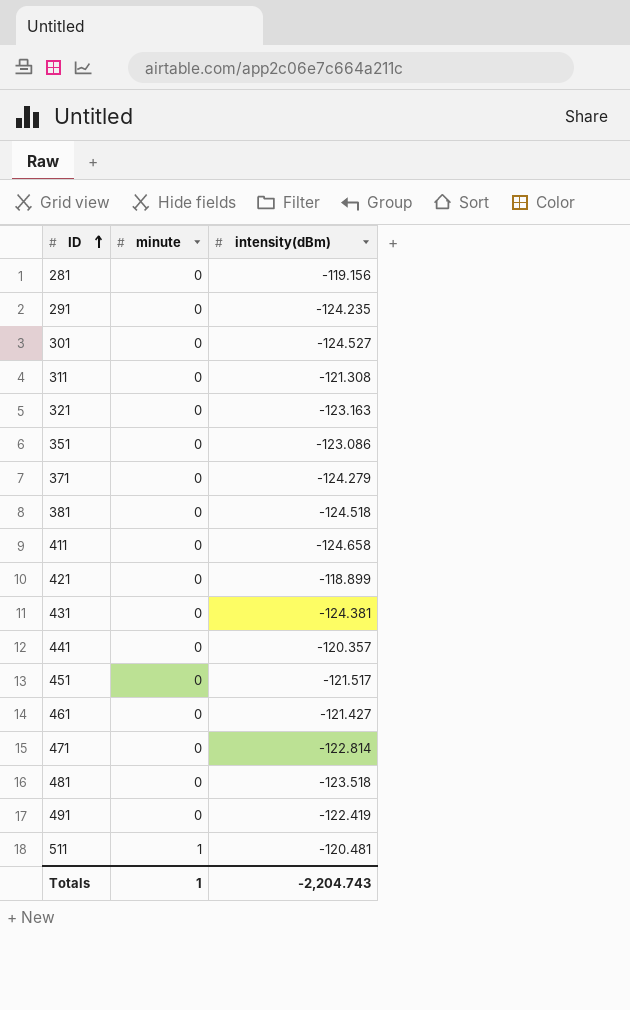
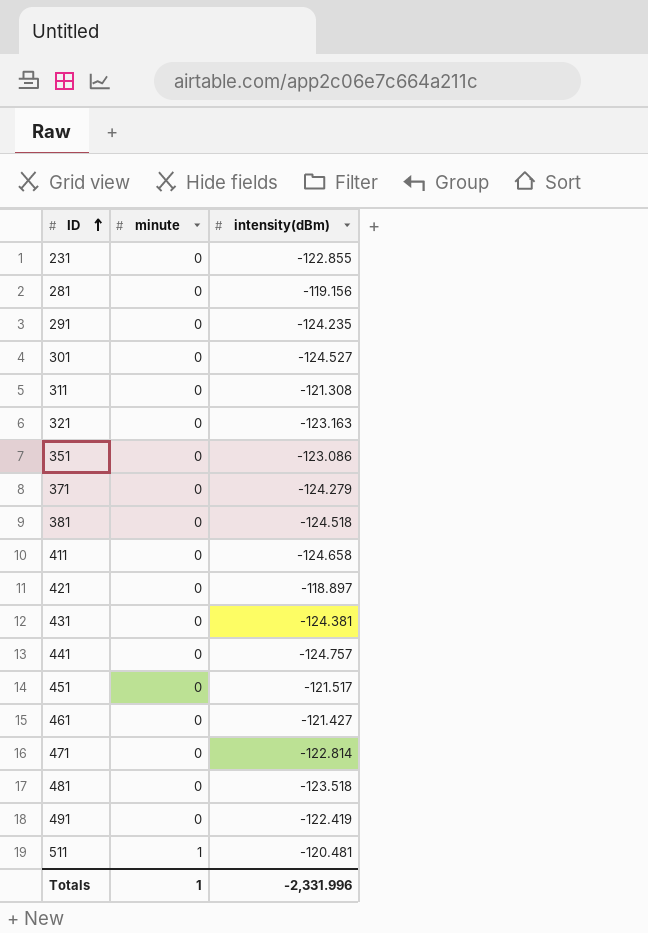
row 231: none -> 0 | -122.855
421 | intensity(dBm): -118.899 -> -118.897
441 | intensity(dBm): -120.357 -> -124.757
Totals | intensity(dBm): -2,204.743 -> -2,331.996

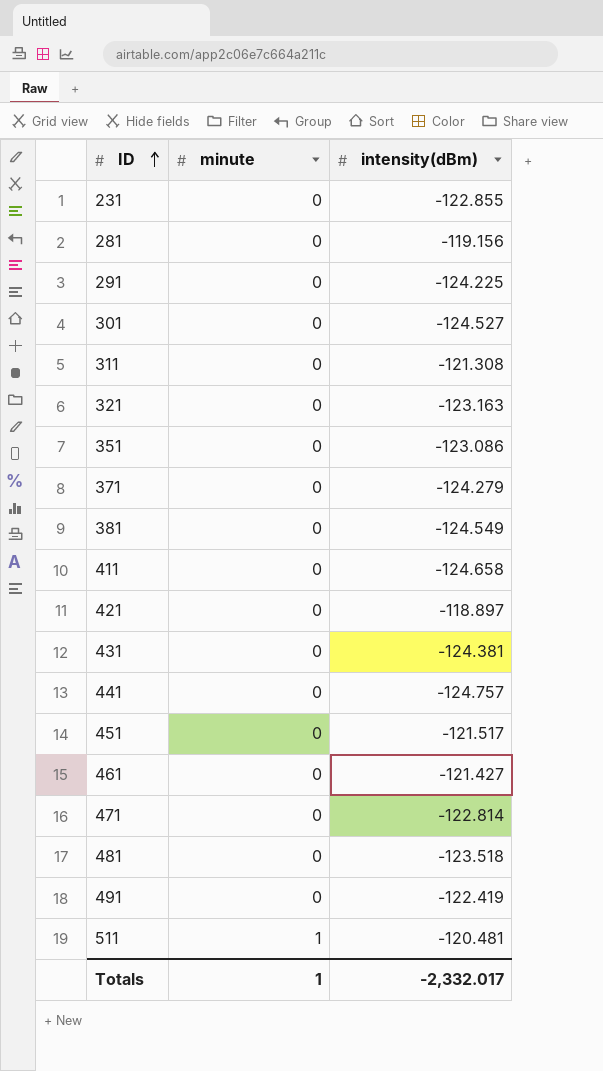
291 | intensity(dBm): -124.235 -> -124.225
381 | intensity(dBm): -124.518 -> -124.549
Totals | intensity(dBm): -2,331.996 -> -2,332.017

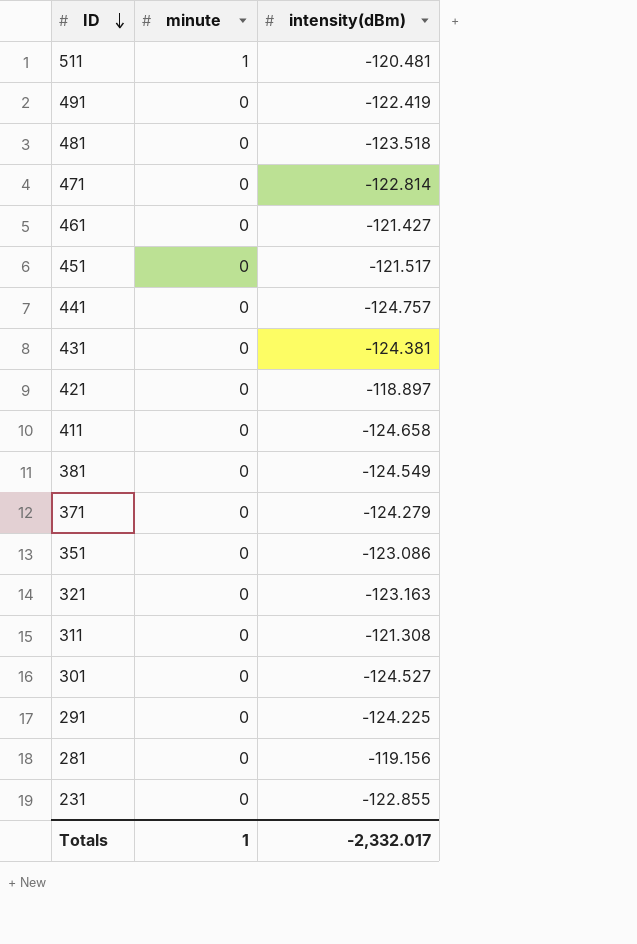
row order: ID ascending -> ID descending

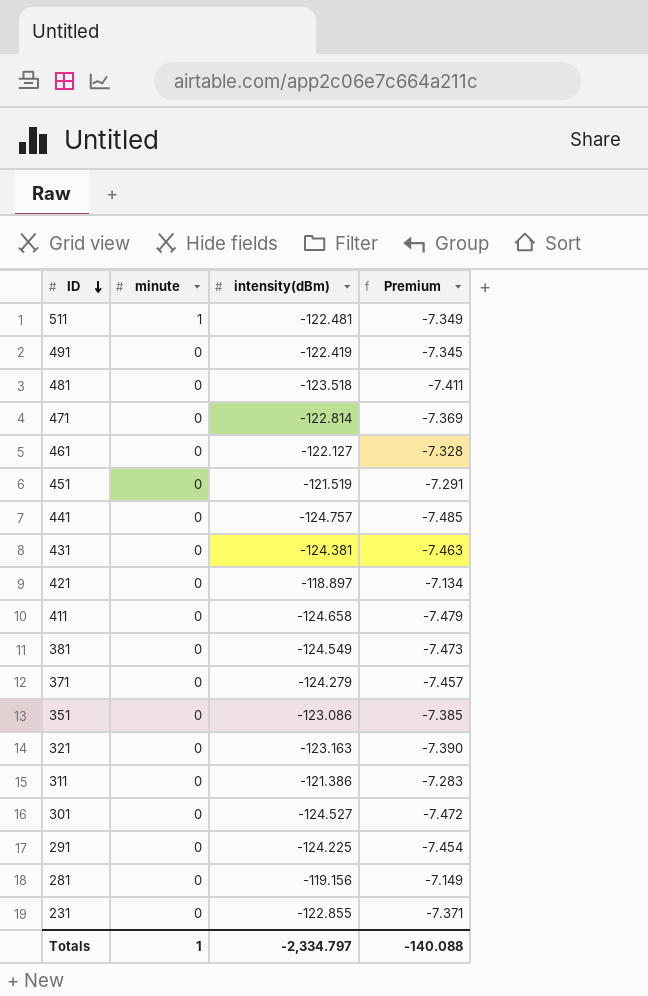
column Premium | formula: none -> [intensity(dBm)] * 0.06
511 | intensity(dBm): -120.481 -> -122.481
461 | intensity(dBm): -121.427 -> -122.127
451 | intensity(dBm): -121.517 -> -121.519
311 | intensity(dBm): -121.308 -> -121.386
Totals | intensity(dBm): -2,332.017 -> -2,334.797

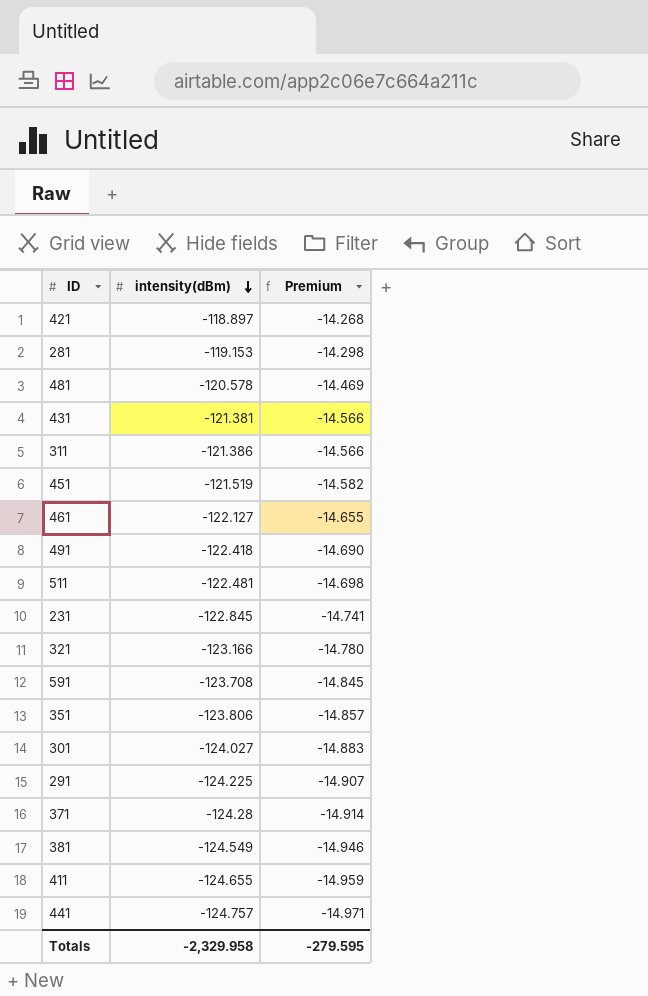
row order: ID descending -> intensity(dBm) descending
column minute | position: 2 -> none
column Premium | formula: [intensity(dBm)] * 0.06 -> [intensity(dBm)] * 0.12
row 471: 0 | -122.814 | -7.369 -> none
281 | intensity(dBm): -119.156 -> -119.153
481 | intensity(dBm): -123.518 -> -120.578
431 | intensity(dBm): -124.381 -> -121.381
491 | intensity(dBm): -122.419 -> -122.418
231 | intensity(dBm): -122.855 -> -122.845
321 | intensity(dBm): -123.163 -> -123.166
row 591: none -> -123.708 | -14.845
351 | intensity(dBm): -123.086 -> -123.806
301 | intensity(dBm): -124.527 -> -124.027
371 | intensity(dBm): -124.279 -> -124.28
411 | intensity(dBm): -124.658 -> -124.655
Totals | intensity(dBm): -2,334.797 -> -2,329.958
Totals | Premium: -140.088 -> -279.595

